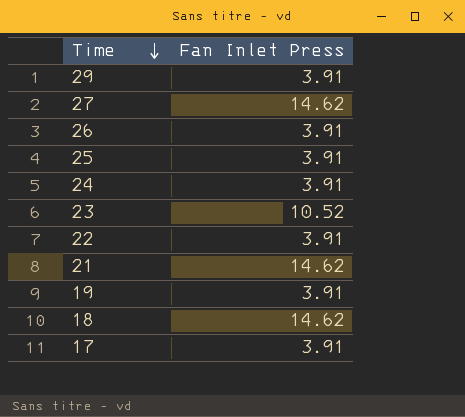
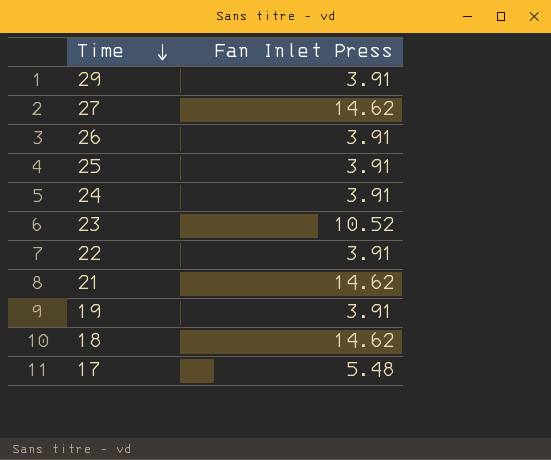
17 | Fan Inlet Press: 3.91 -> 5.48

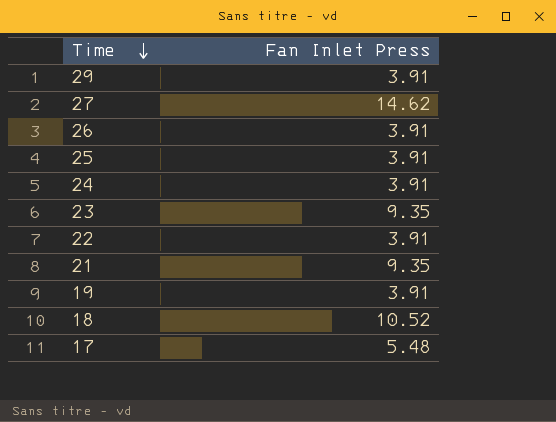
23 | Fan Inlet Press: 10.52 -> 9.35
21 | Fan Inlet Press: 14.62 -> 9.35
18 | Fan Inlet Press: 14.62 -> 10.52

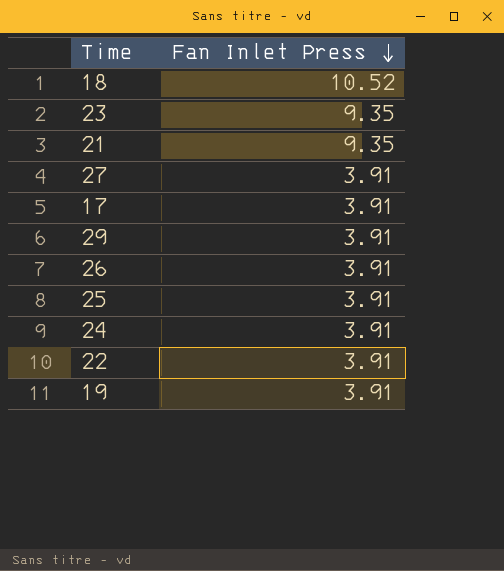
row order: Time descending -> Fan Inlet Press descending
27 | Fan Inlet Press: 14.62 -> 3.91
17 | Fan Inlet Press: 5.48 -> 3.91

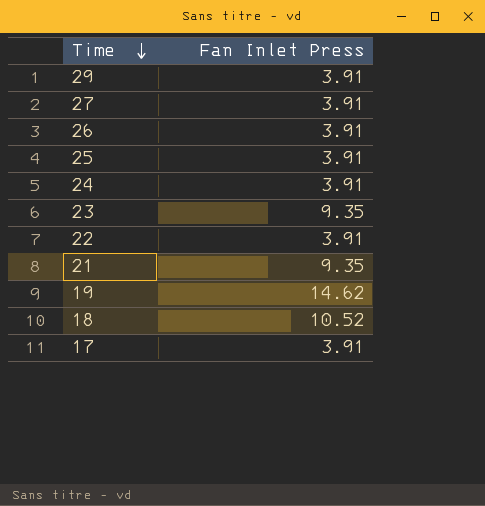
row order: Fan Inlet Press descending -> Time descending
19 | Fan Inlet Press: 3.91 -> 14.62

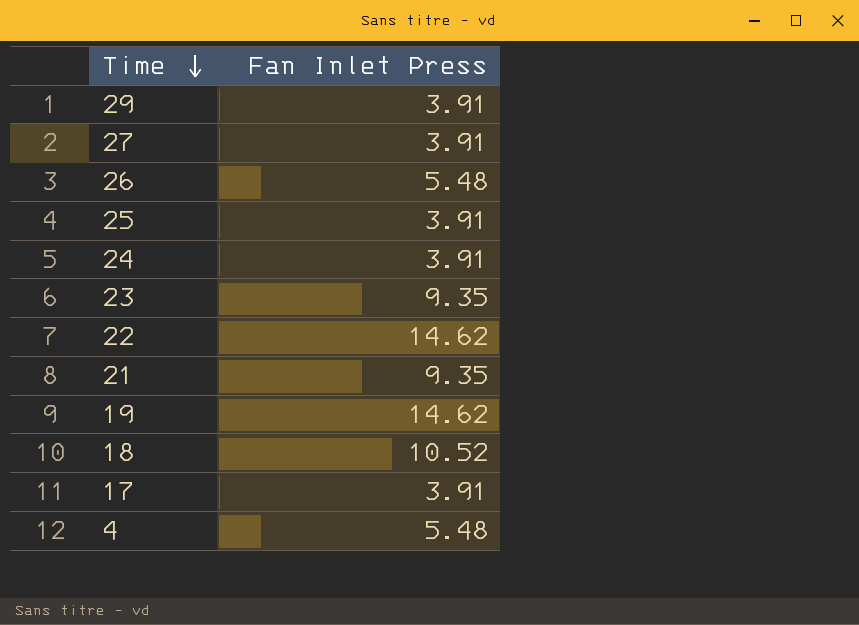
26 | Fan Inlet Press: 3.91 -> 5.48
22 | Fan Inlet Press: 3.91 -> 14.62
row 4: none -> 5.48

